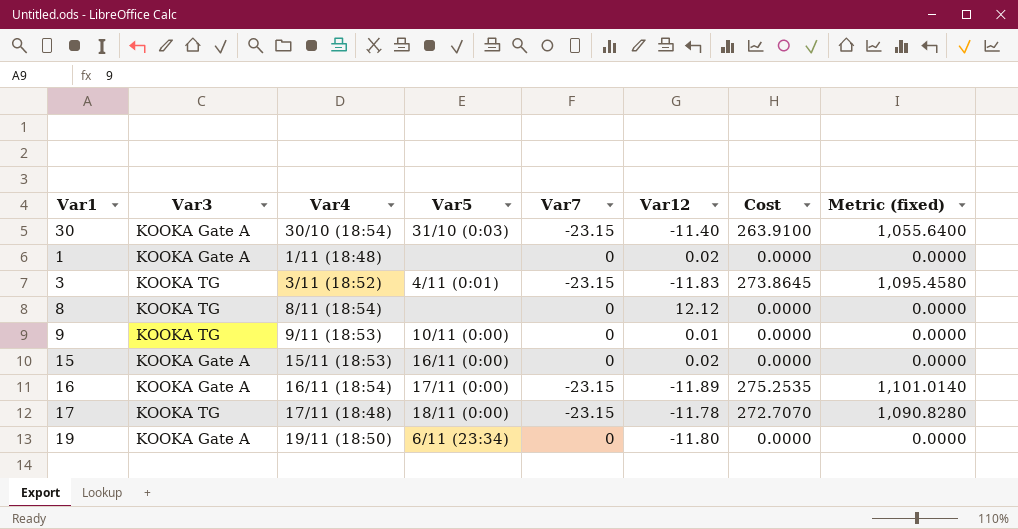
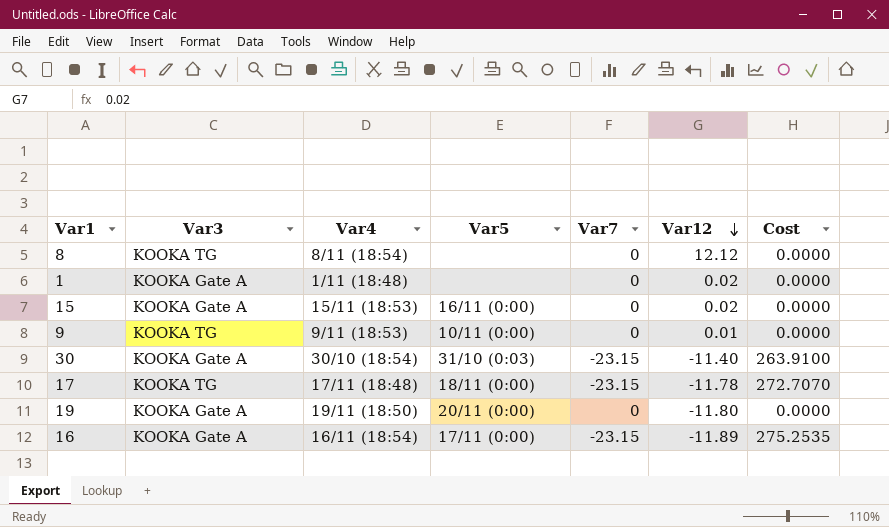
row order: none -> Var12 descending
column Metric (fixed) | formula: [Cost] * 4 -> none
row 3: KOOKA TG | 3/11 (18:52) | 4/11 (0:01) | -23.15 | -11.83 | 273.8645 | 1,095.4580 -> none
19 | Var5: 6/11 (23:34) -> 20/11 (0:00)

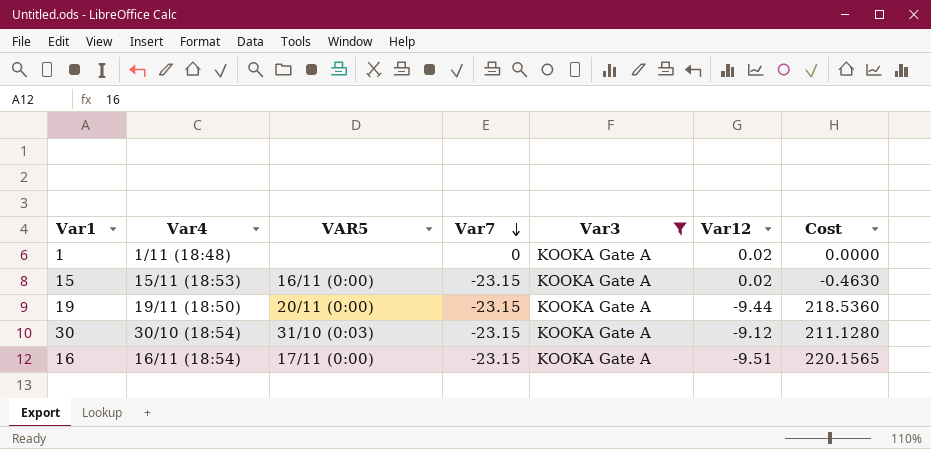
filter: none -> Var3 = KOOKA Gate A
row order: Var12 descending -> Var7 descending
column name: Var5 -> VAR5
column Var3 | position: 2 -> 5
15 | Var7: 0 -> -23.15
15 | Cost: 0.0000 -> -0.4630
19 | Var7: 0 -> -23.15
19 | Var12: -11.80 -> -9.44
19 | Cost: 0.0000 -> 218.5360
30 | Var12: -11.40 -> -9.12
30 | Cost: 263.9100 -> 211.1280
16 | Var12: -11.89 -> -9.51
16 | Cost: 275.2535 -> 220.1565

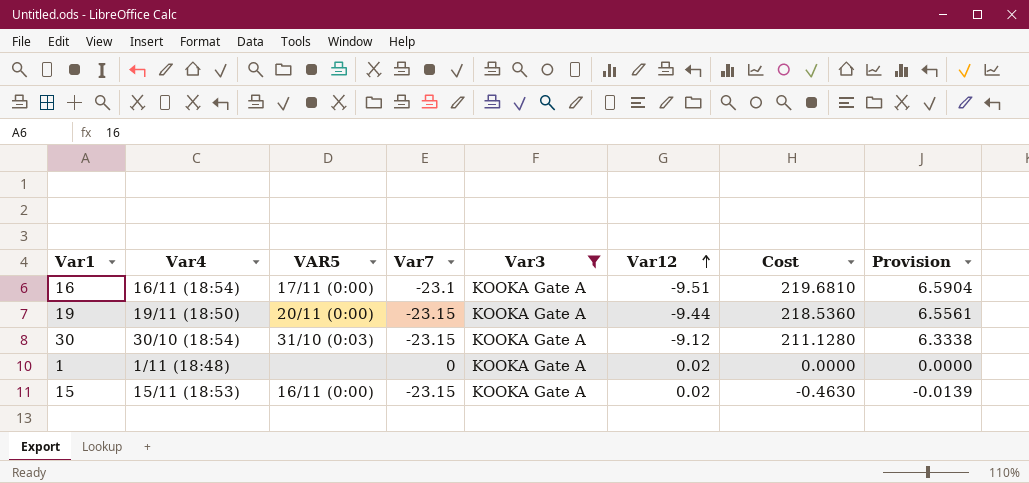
row order: Var7 descending -> Var12 ascending
column Provision | formula: none -> [Cost] * 0.03
16 | Var7: -23.15 -> -23.1
16 | Cost: 220.1565 -> 219.6810

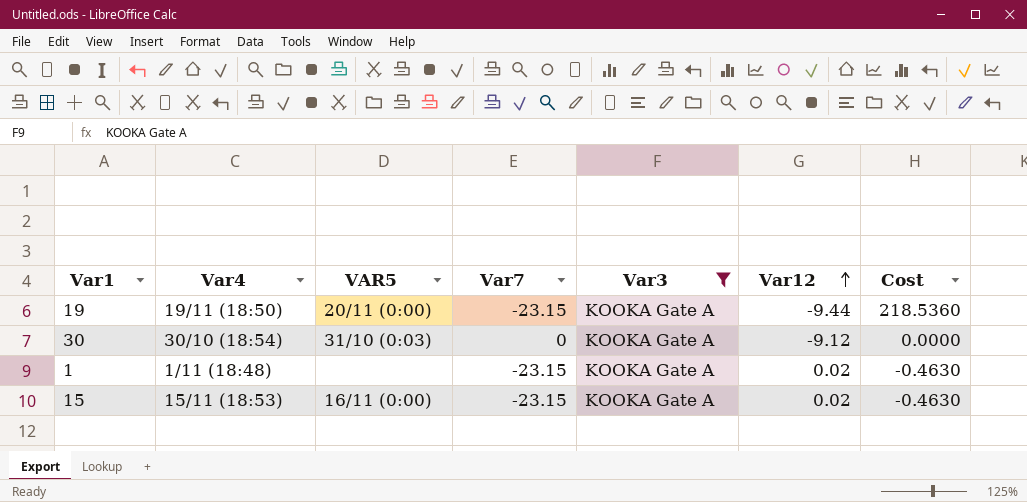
column Provision | formula: [Cost] * 0.03 -> none
row 16: 16/11 (18:54) | 17/11 (0:00) | -23.1 | KOOKA Gate A | -9.51 | 219.6810 | 6.5904 -> none
30 | Var7: -23.15 -> 0
30 | Cost: 211.1280 -> 0.0000
1 | Var7: 0 -> -23.15
1 | Cost: 0.0000 -> -0.4630

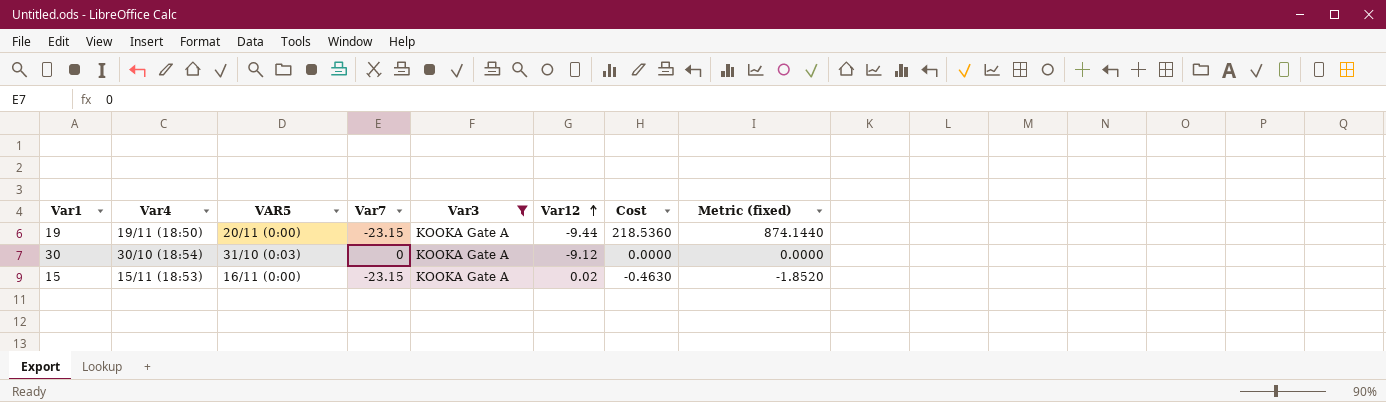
column Metric (fixed) | formula: none -> [Cost] * 4
row 1: 1/11 (18:48) | none | -23.15 | KOOKA Gate A | 0.02 | -0.4630 -> none

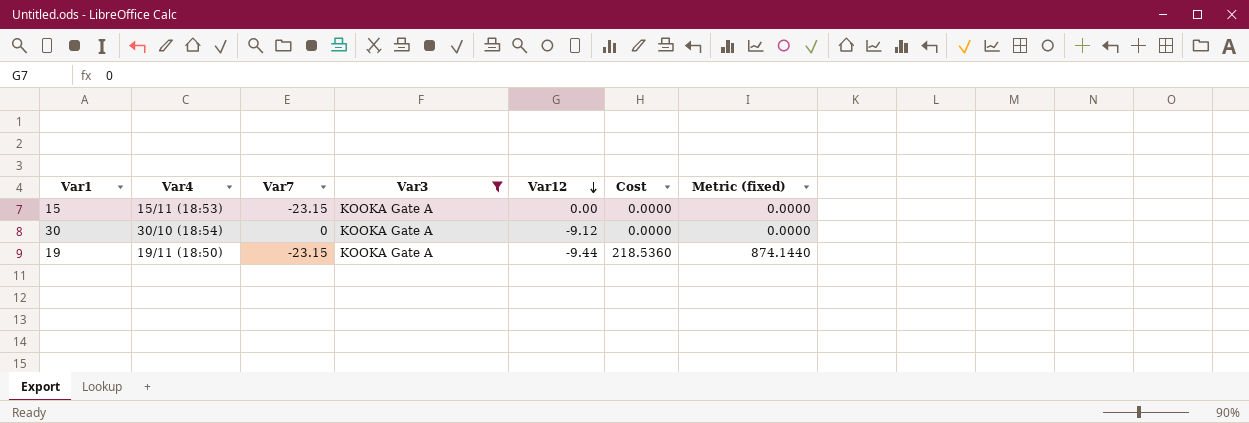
row order: Var12 ascending -> Var12 descending
column VAR5 | position: 3 -> none
15 | Var12: 0.02 -> 0.00
15 | Cost: -0.4630 -> 0.0000
15 | Metric (fixed): -1.8520 -> 0.0000

